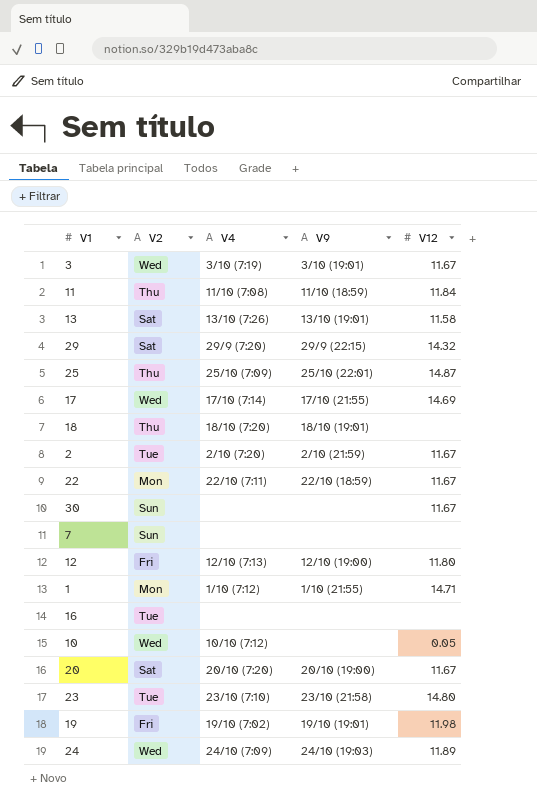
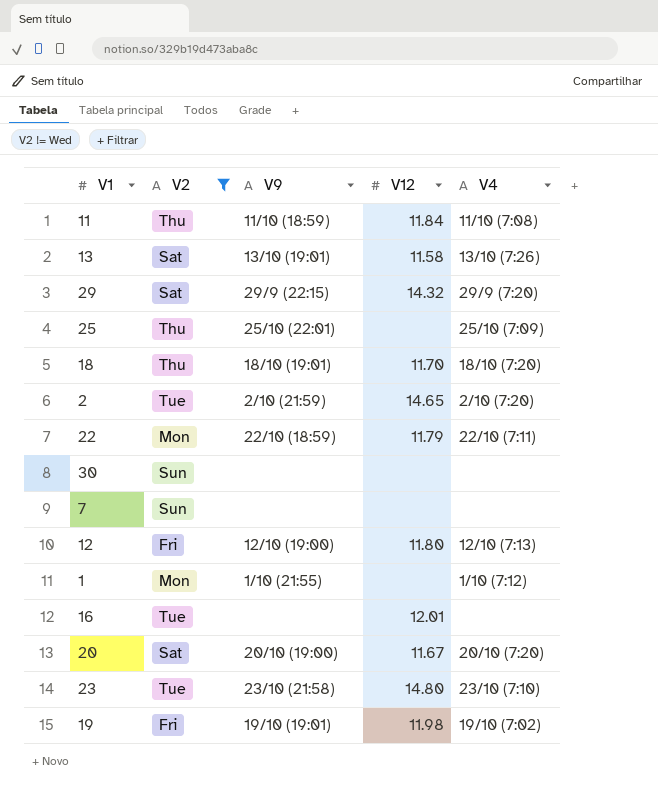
filter: none -> V2 != Wed
column V4 | position: 3 -> 5
25 | V12: 14.87 -> none
18 | V12: none -> 11.70
2 | V12: 11.67 -> 14.65
22 | V12: 11.67 -> 11.79
30 | V12: 11.67 -> none
1 | V12: 14.71 -> none
16 | V12: none -> 12.01

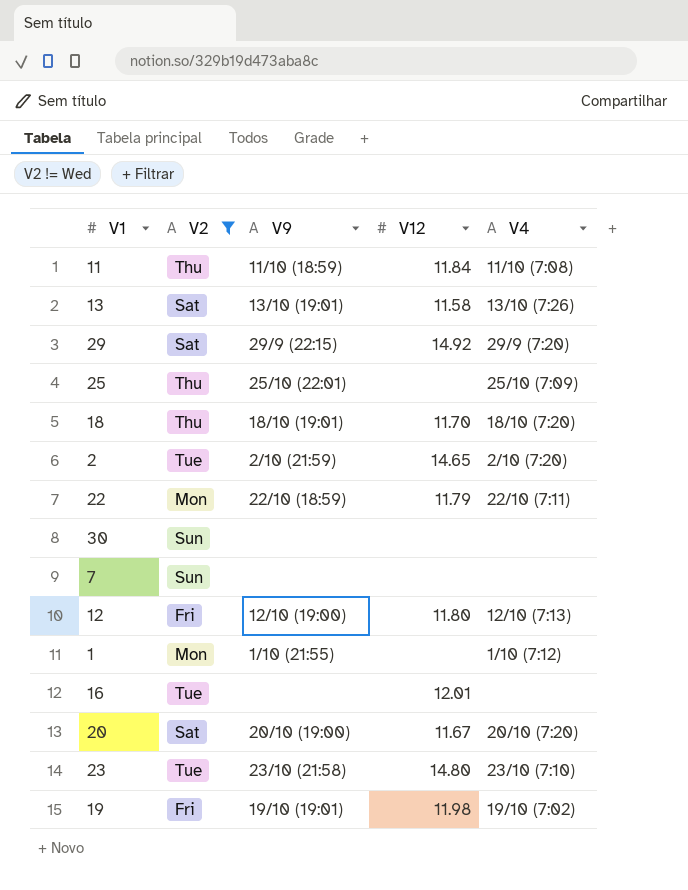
29 | V12: 14.32 -> 14.92

